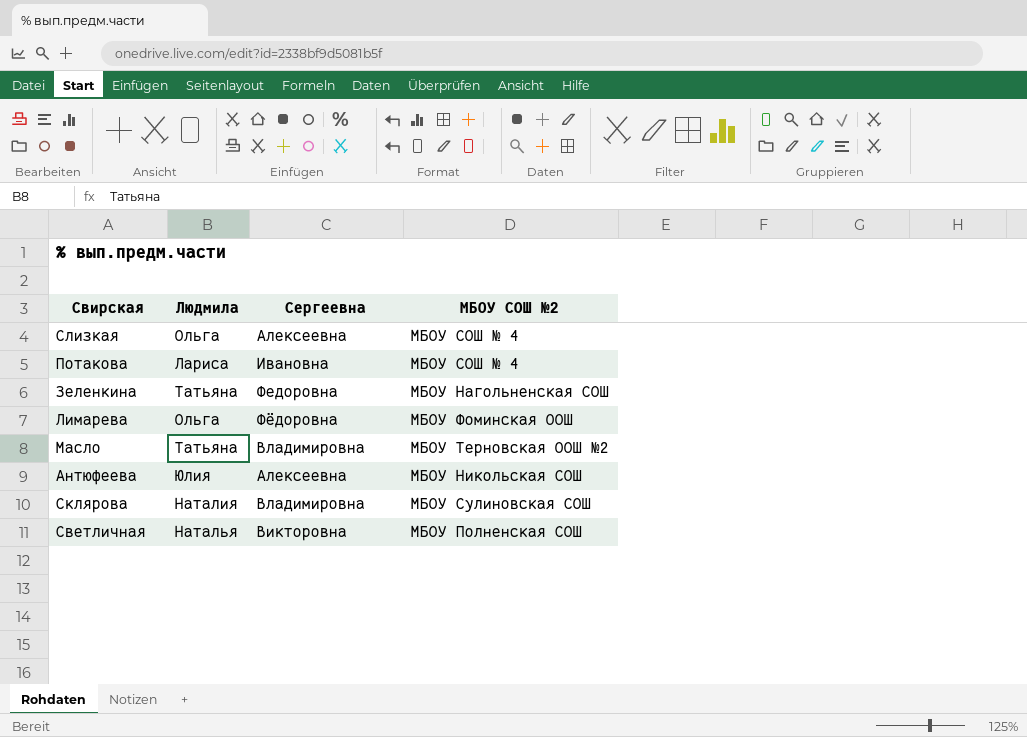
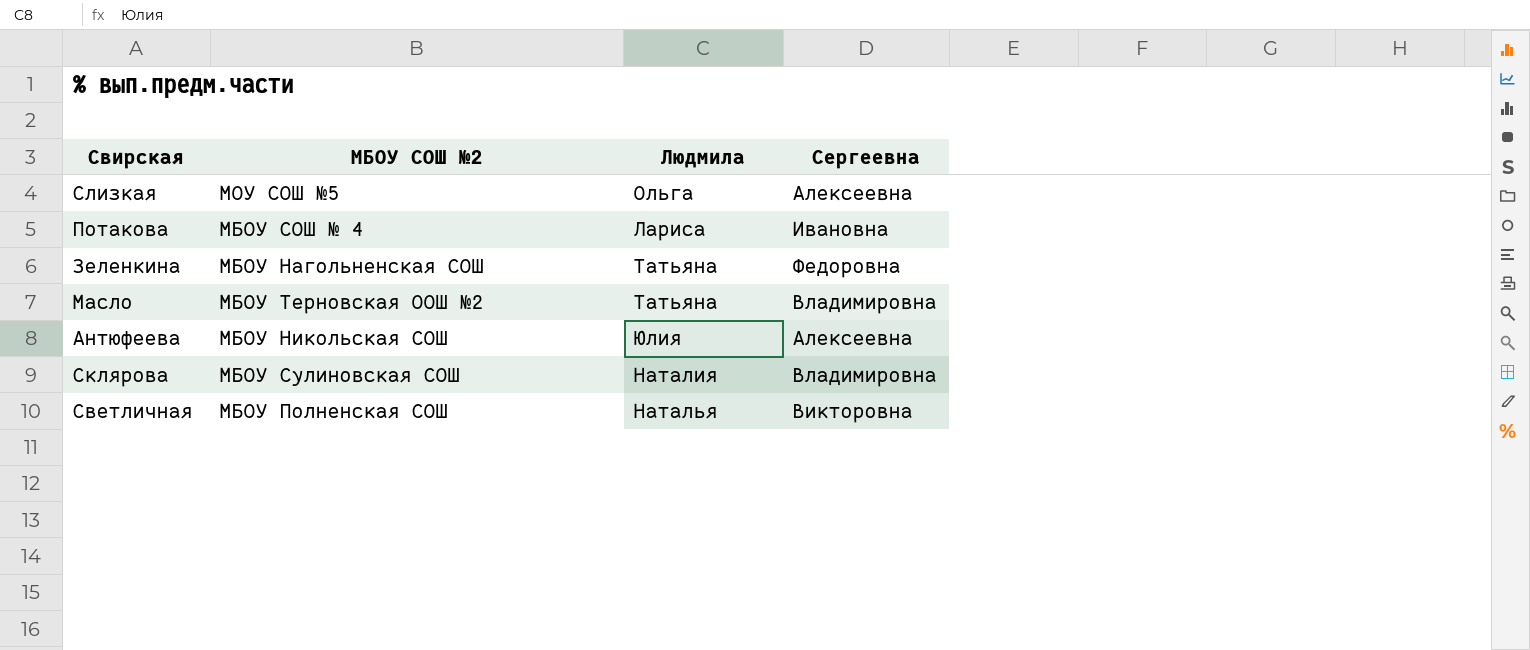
column МБОУ СОШ №2 | position: 4 -> 2
row Лимарева: Ольга | Фёдоровна | МБОУ Фоминская ООШ -> none
Слизкая | МБОУ СОШ №2: МБОУ СОШ № 4 -> МОУ СОШ №5

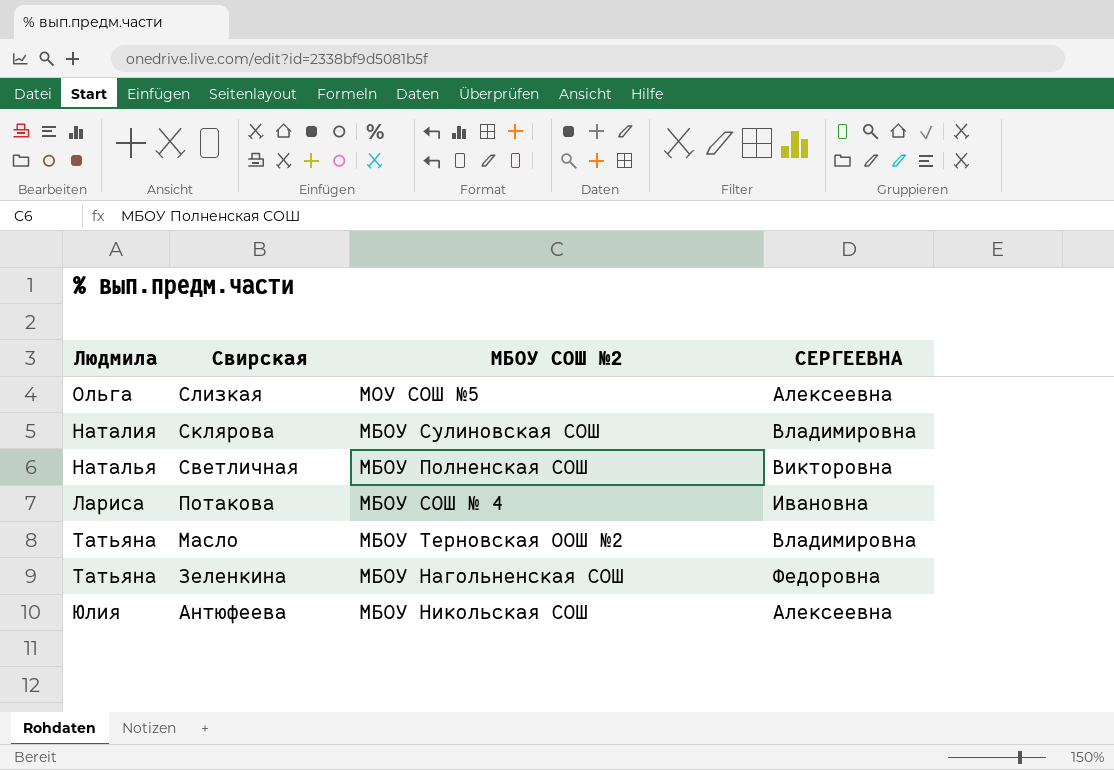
row order: none -> Cвирская descending
column Людмила | position: 3 -> 1
column name: Cергеевна -> CЕРГЕЕВНА

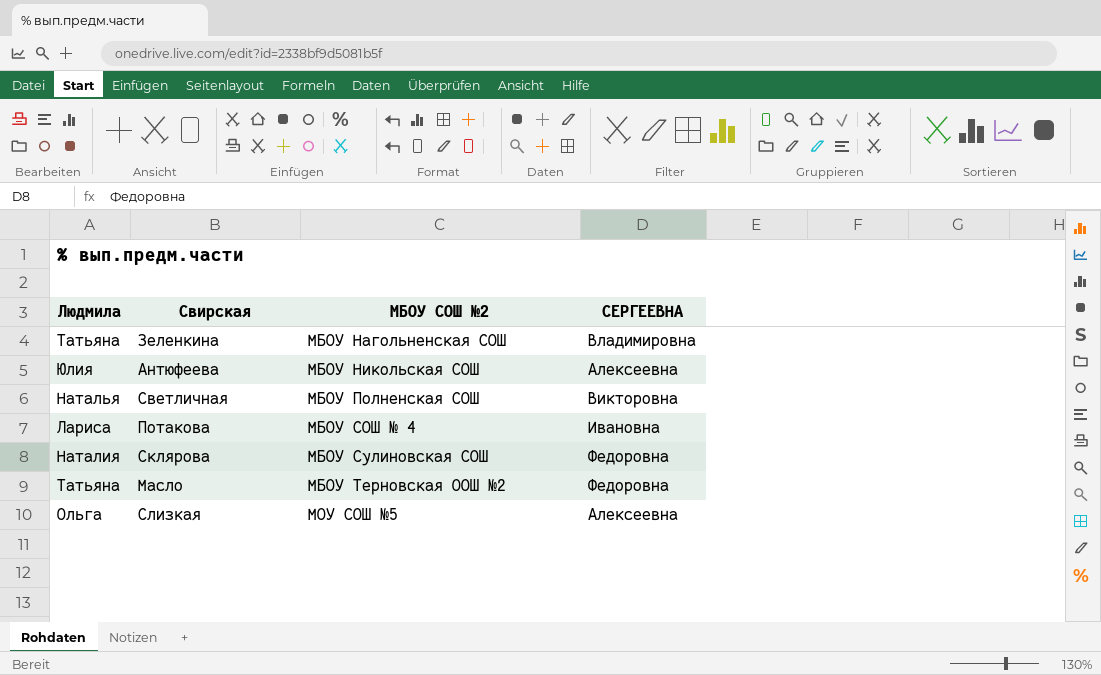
row order: Cвирская descending -> МБОУ СОШ №2 ascending
Зеленкина | CЕРГЕЕВНА: Федоровна -> Владимировна
Склярова | CЕРГЕЕВНА: Владимировна -> Федоровна
Масло | CЕРГЕЕВНА: Владимировна -> Федоровна

